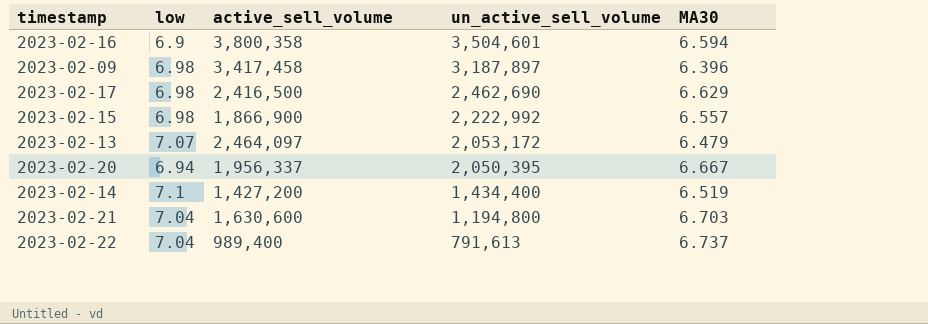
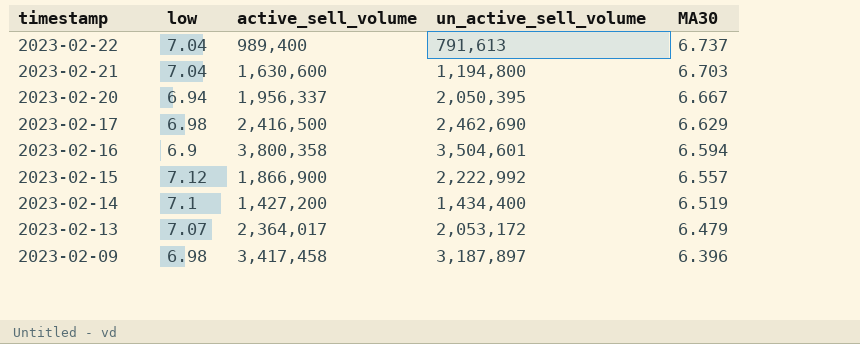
row order: un_active_sell_volume descending -> timestamp descending
2023-02-15 | low: 6.98 -> 7.12
2023-02-13 | active_sell_volume: 2,464,097 -> 2,364,017

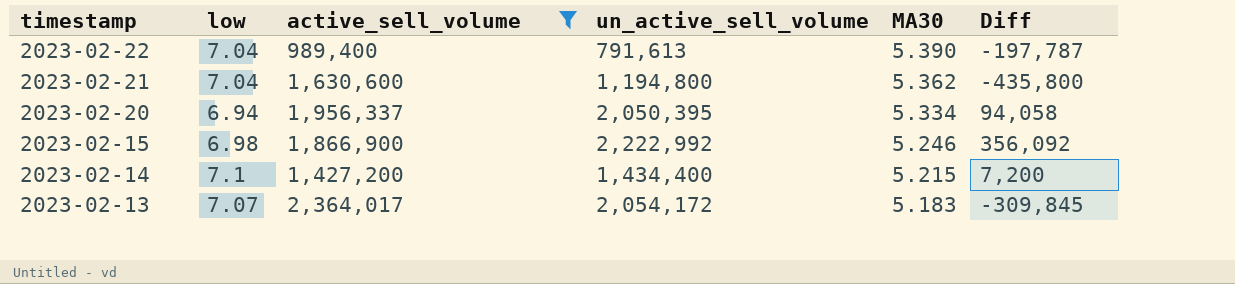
filter: none -> active_sell_volume <= 2,364,017
column Diff | formula: none -> [un_active_sell_volume] - [active_sell_volume]
2023-02-22 | MA30: 6.737 -> 5.390
2023-02-21 | MA30: 6.703 -> 5.362
2023-02-20 | MA30: 6.667 -> 5.334
2023-02-15 | low: 7.12 -> 6.98
2023-02-15 | MA30: 6.557 -> 5.246
2023-02-14 | MA30: 6.519 -> 5.215
2023-02-13 | un_active_sell_volume: 2,053,172 -> 2,054,172
2023-02-13 | MA30: 6.479 -> 5.183

